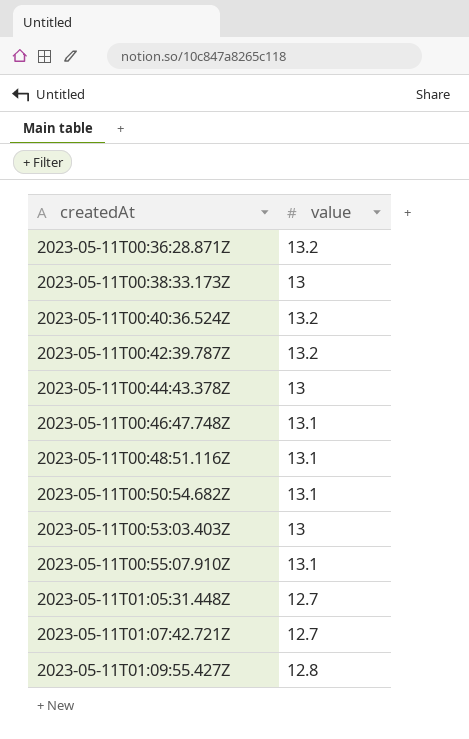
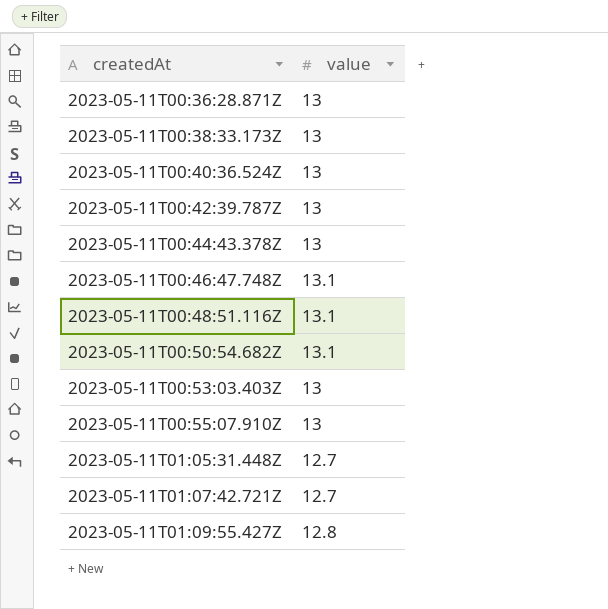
2023-05-11T00:36:28.871Z | value: 13.2 -> 13
2023-05-11T00:40:36.524Z | value: 13.2 -> 13
2023-05-11T00:42:39.787Z | value: 13.2 -> 13
2023-05-11T00:55:07.910Z | value: 13.1 -> 13

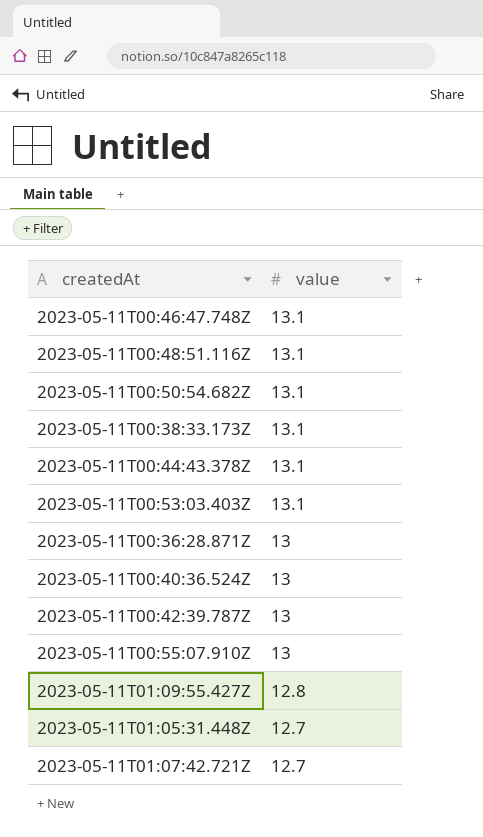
row order: createdAt ascending -> value descending
2023-05-11T00:38:33.173Z | value: 13 -> 13.1
2023-05-11T00:44:43.378Z | value: 13 -> 13.1
2023-05-11T00:53:03.403Z | value: 13 -> 13.1

